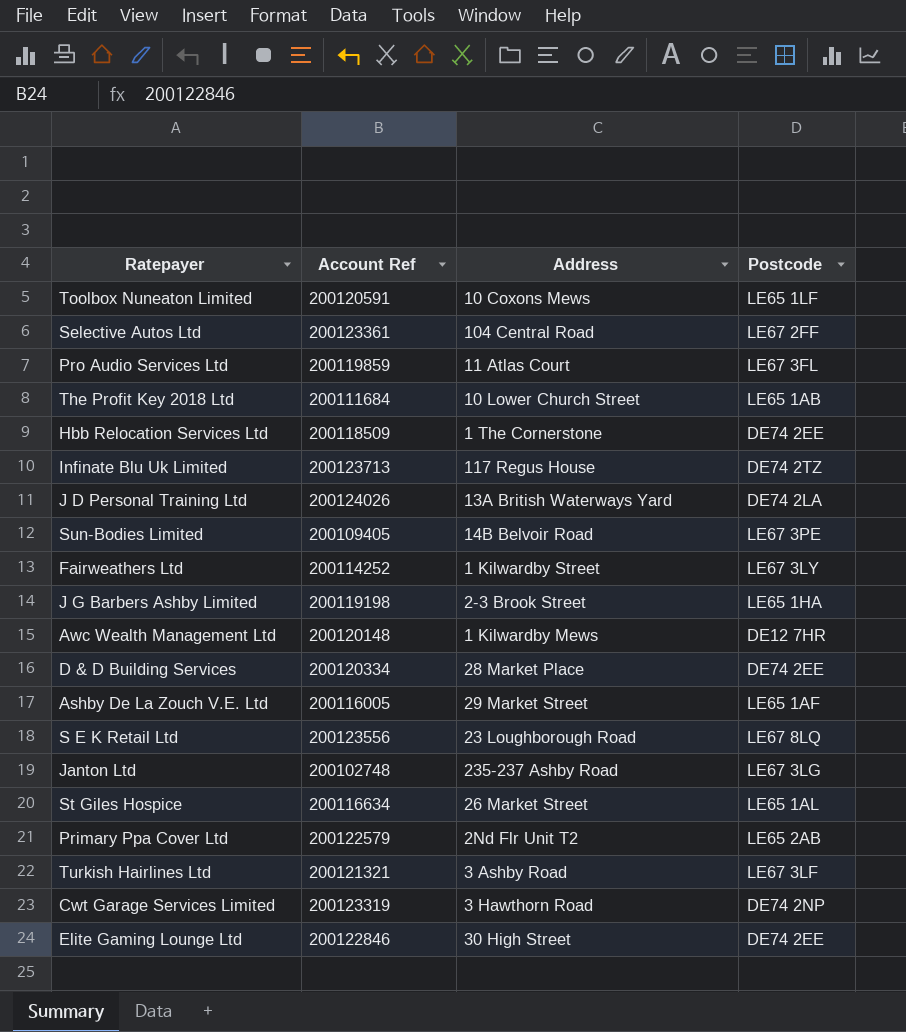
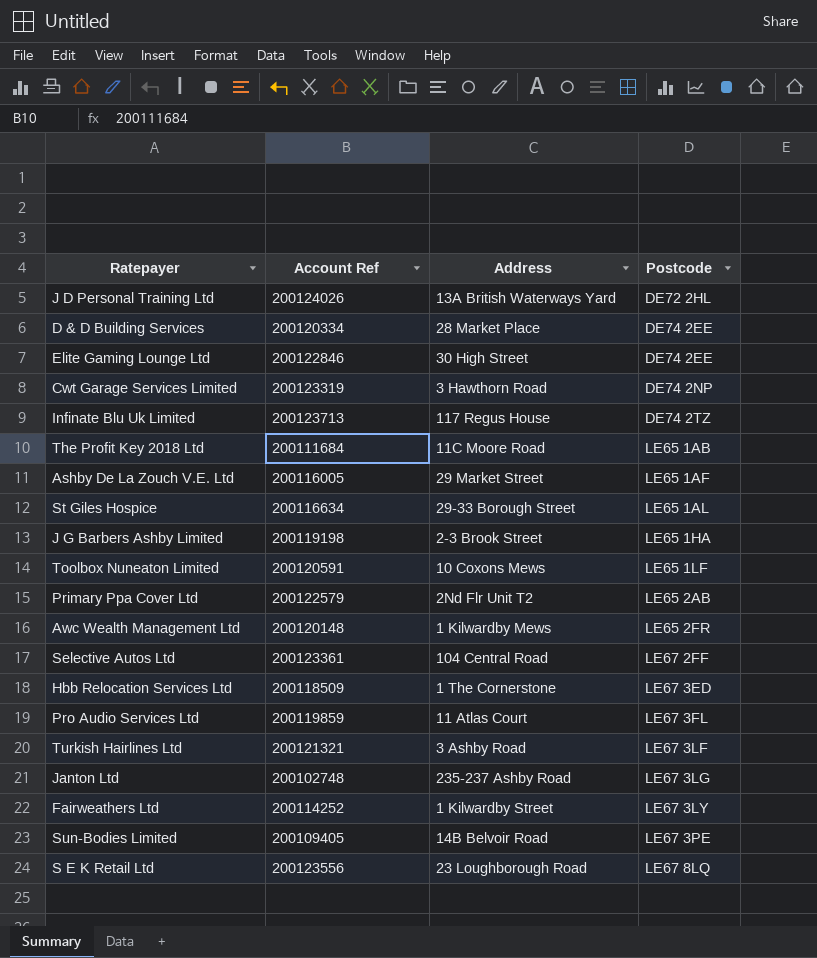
row order: none -> Postcode ascending
J D Personal Training Ltd | Postcode: DE74 2LA -> DE72 2HL
The Profit Key 2018 Ltd | Address: 10 Lower Church Street -> 11C Moore Road
St Giles Hospice | Address: 26 Market Street -> 29-33 Borough Street
Awc Wealth Management Ltd | Postcode: DE12 7HR -> LE65 2FR
Hbb Relocation Services Ltd | Postcode: DE74 2EE -> LE67 3ED

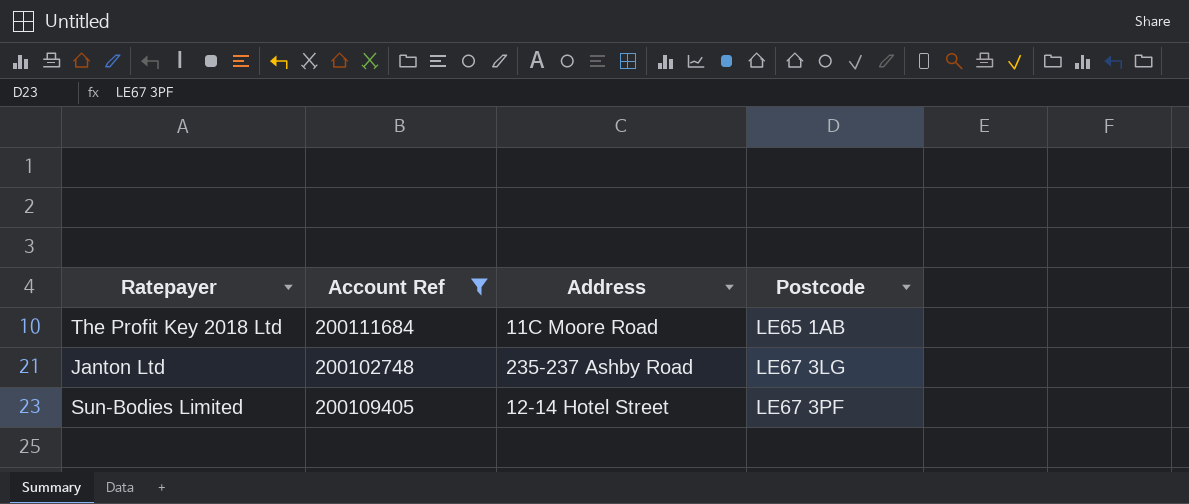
filter: none -> Account Ref <= 200111684
Sun-Bodies Limited | Address: 14B Belvoir Road -> 12-14 Hotel Street
Sun-Bodies Limited | Postcode: LE67 3PE -> LE67 3PF

